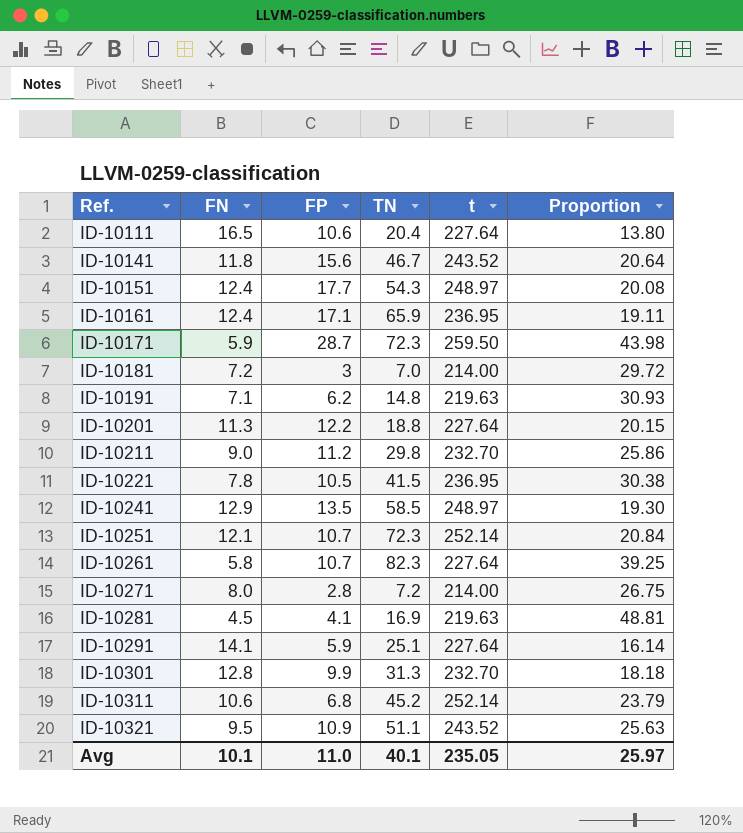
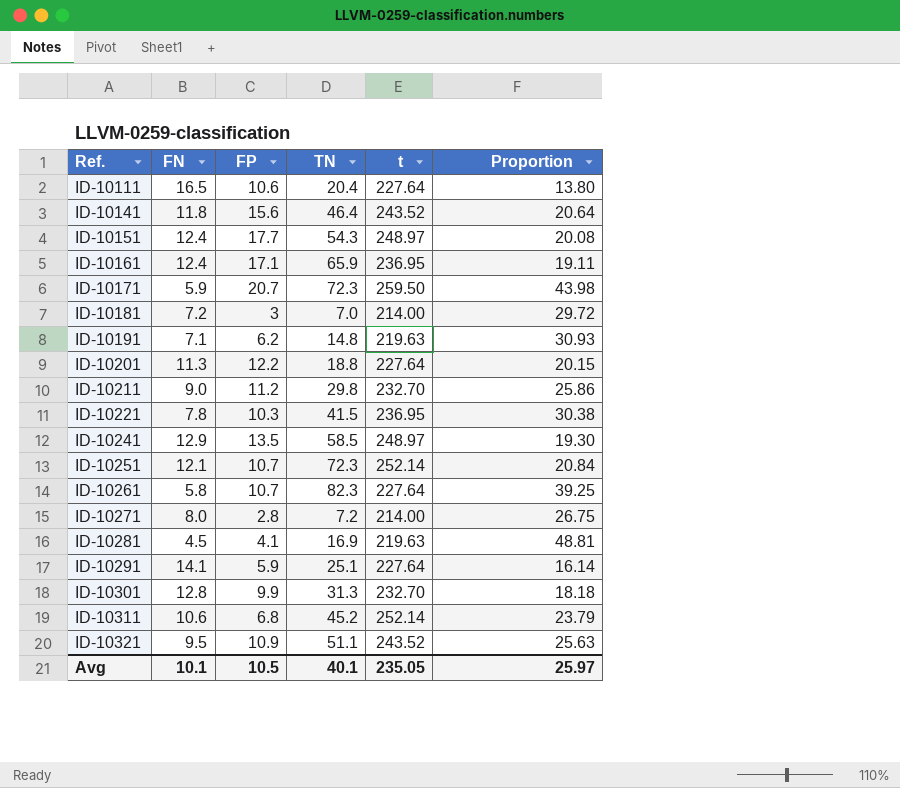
ID-10141 | TN: 46.7 -> 46.4
ID-10171 | FP: 28.7 -> 20.7
ID-10221 | FP: 10.5 -> 10.3
Avg | FP: 11.0 -> 10.5

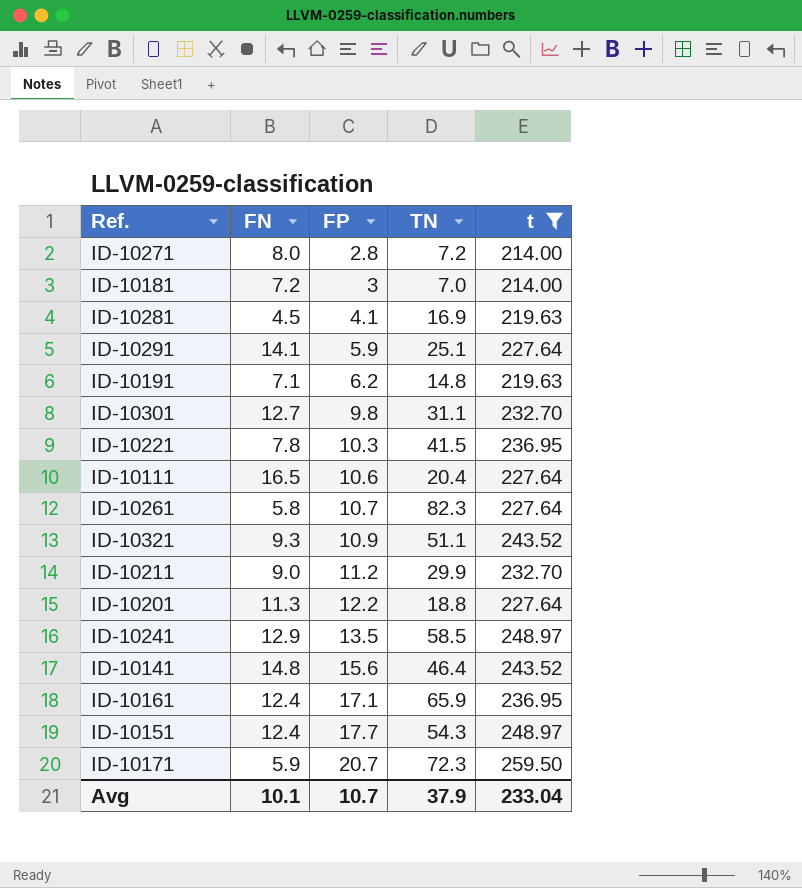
filter: none -> t != 252.14
row order: Ref. ascending -> FP ascending
column Proportion | formula: [t] / [FN] -> none
ID-10301 | FN: 12.8 -> 12.7
ID-10301 | FP: 9.9 -> 9.8
ID-10301 | TN: 31.3 -> 31.1
ID-10321 | FN: 9.5 -> 9.3
ID-10211 | TN: 29.8 -> 29.9
ID-10141 | FN: 11.8 -> 14.8
Avg | FP: 10.5 -> 10.7
Avg | TN: 40.1 -> 37.9
Avg | t: 235.05 -> 233.04

